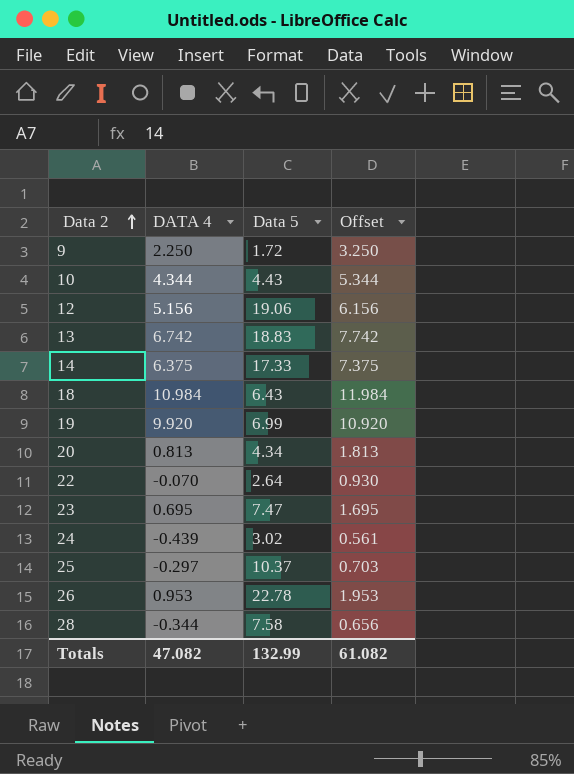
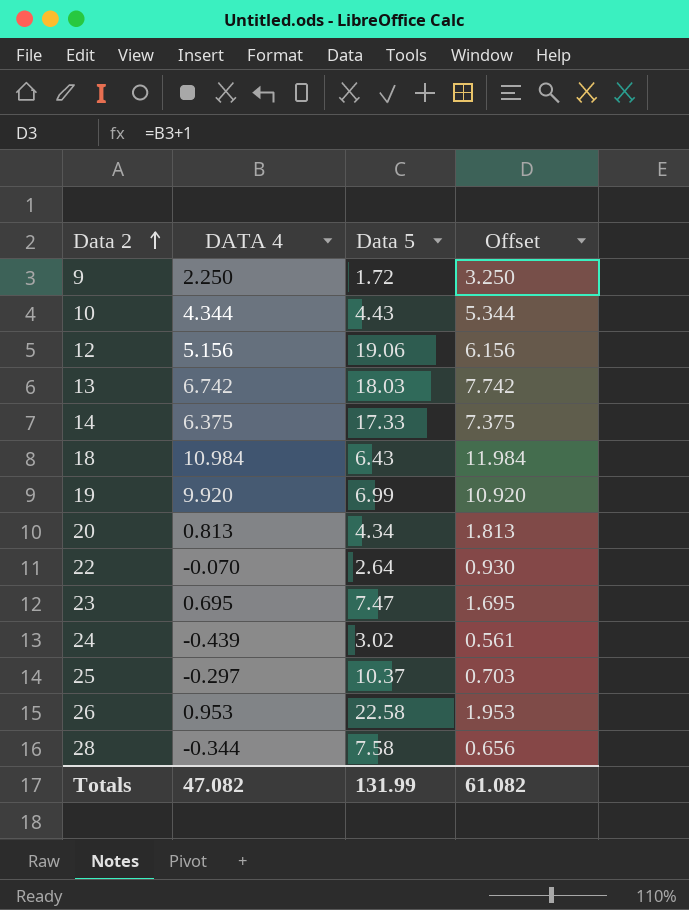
13 | Data 5: 18.83 -> 18.03
26 | Data 5: 22.78 -> 22.58
Totals | Data 5: 132.99 -> 131.99

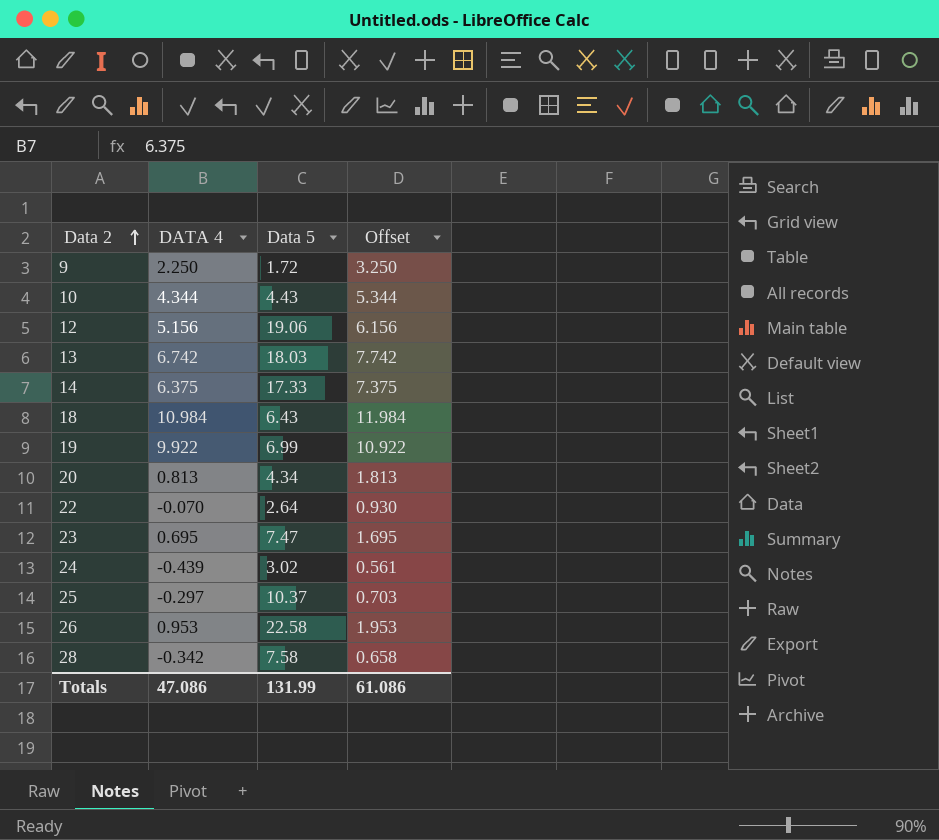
19 | DATA 4: 9.920 -> 9.922
19 | Offset: 10.920 -> 10.922
28 | DATA 4: -0.344 -> -0.342
28 | Offset: 0.656 -> 0.658
Totals | DATA 4: 47.082 -> 47.086
Totals | Offset: 61.082 -> 61.086

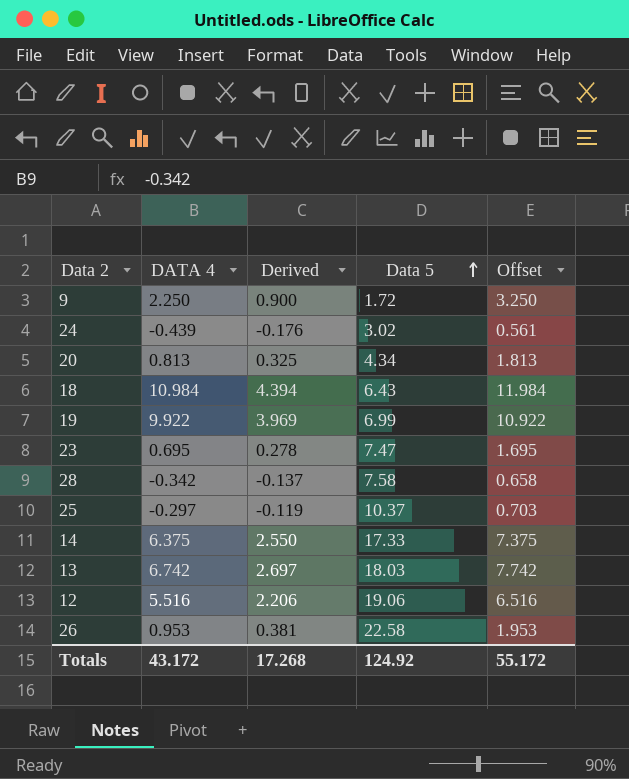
row order: Data 2 ascending -> Data 5 ascending
column Derived | formula: none -> [DATA 4] * 0.4
row 10: 4.344 | 4.43 | 5.344 -> none
row 22: -0.070 | 2.64 | 0.930 -> none
12 | DATA 4: 5.156 -> 5.516
12 | Offset: 6.156 -> 6.516
Totals | DATA 4: 47.086 -> 43.172
Totals | Data 5: 131.99 -> 124.92
Totals | Offset: 61.086 -> 55.172

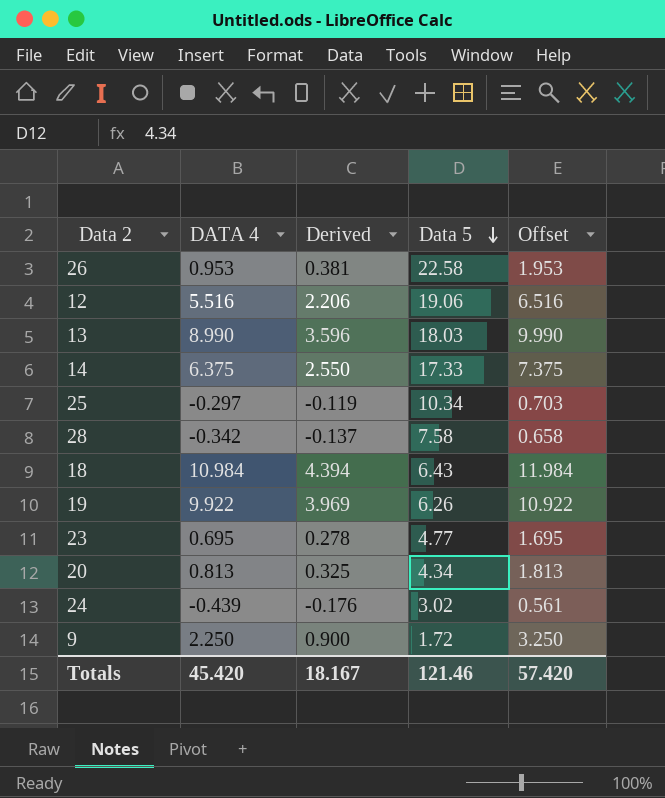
row order: Data 5 ascending -> Data 5 descending
13 | DATA 4: 6.742 -> 8.990
13 | Derived: 2.697 -> 3.596
13 | Offset: 7.742 -> 9.990
25 | Data 5: 10.37 -> 10.34
19 | Data 5: 6.99 -> 6.26
23 | Data 5: 7.47 -> 4.77
Totals | DATA 4: 43.172 -> 45.420
Totals | Derived: 17.268 -> 18.167
Totals | Data 5: 124.92 -> 121.46
Totals | Offset: 55.172 -> 57.420

